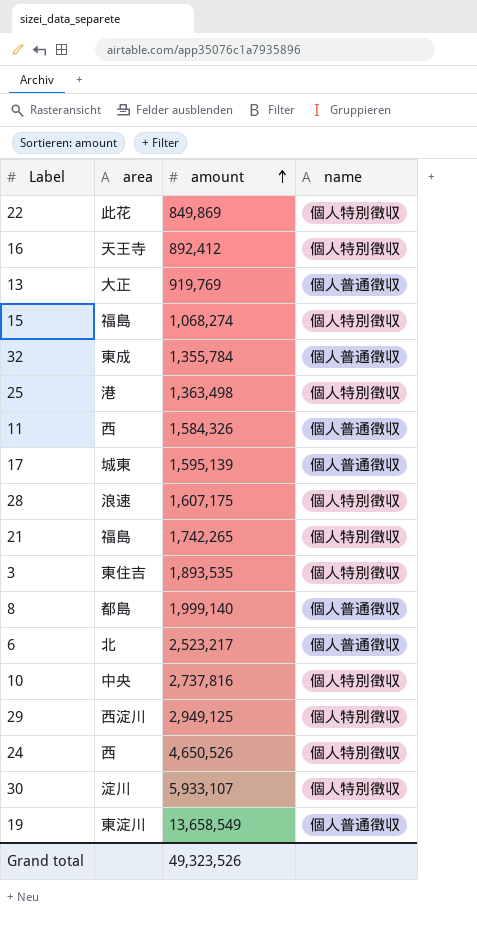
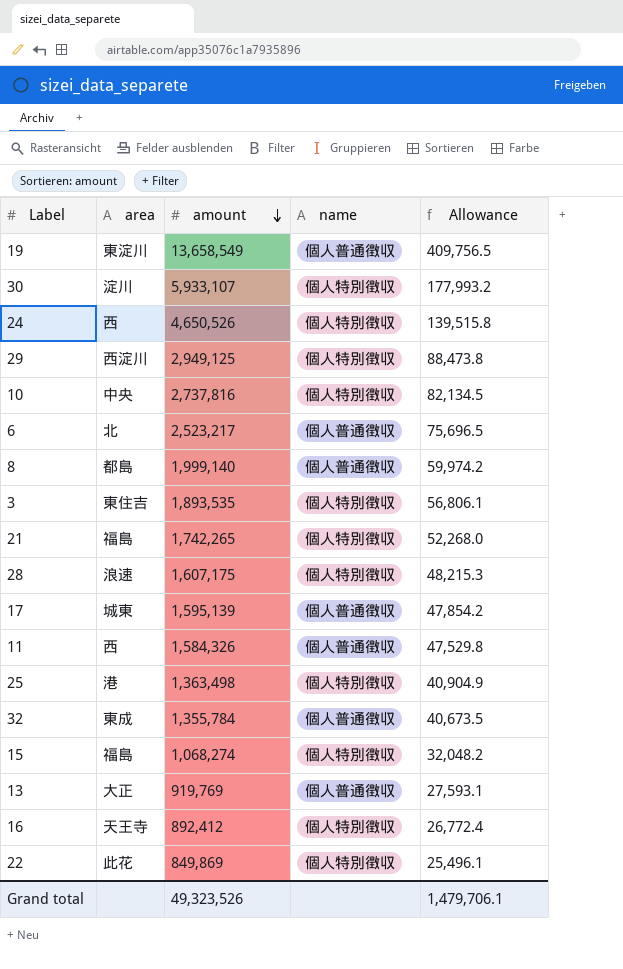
row order: amount ascending -> amount descending
column Allowance | formula: none -> [amount] * 0.03

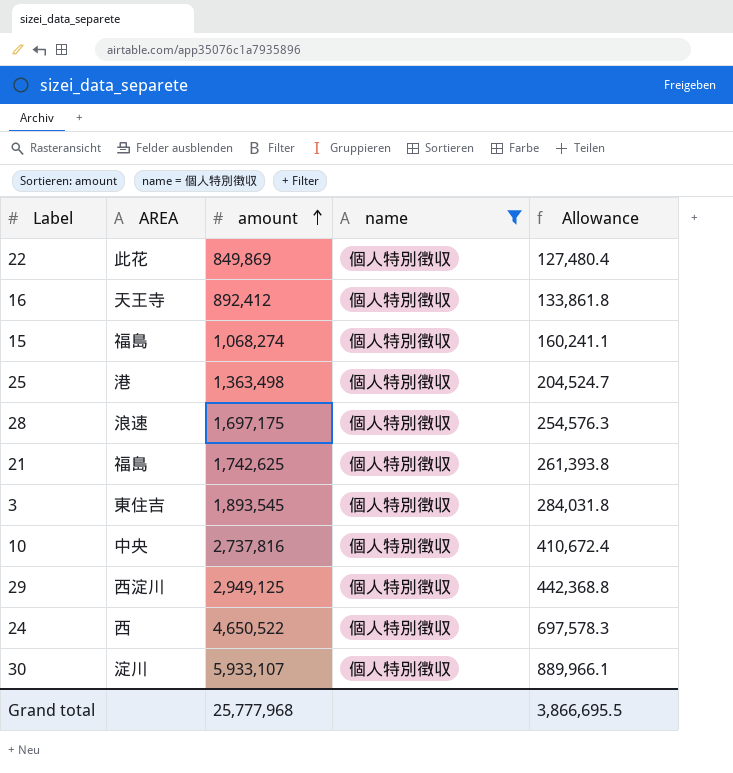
filter: none -> name = 個人特別徴収
row order: amount descending -> amount ascending
column name: area -> AREA
column Allowance | formula: [amount] * 0.03 -> [amount] * 0.15
28 | amount: 1,607,175 -> 1,697,175
21 | amount: 1,742,265 -> 1,742,625
3 | amount: 1,893,535 -> 1,893,545
24 | amount: 4,650,526 -> 4,650,522
Grand total | amount: 49,323,526 -> 25,777,968
Grand total | Allowance: 1,479,706.1 -> 3,866,695.5

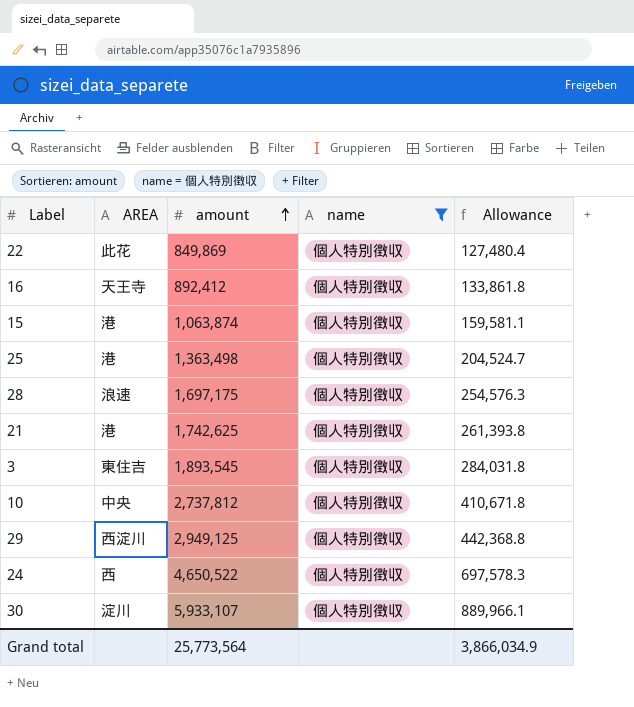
15 | AREA: 福島 -> 港
15 | amount: 1,068,274 -> 1,063,874
15 | Allowance: 160,241.1 -> 159,581.1
21 | AREA: 福島 -> 港
10 | amount: 2,737,816 -> 2,737,812
10 | Allowance: 410,672.4 -> 410,671.8
Grand total | amount: 25,777,968 -> 25,773,564
Grand total | Allowance: 3,866,695.5 -> 3,866,034.9

